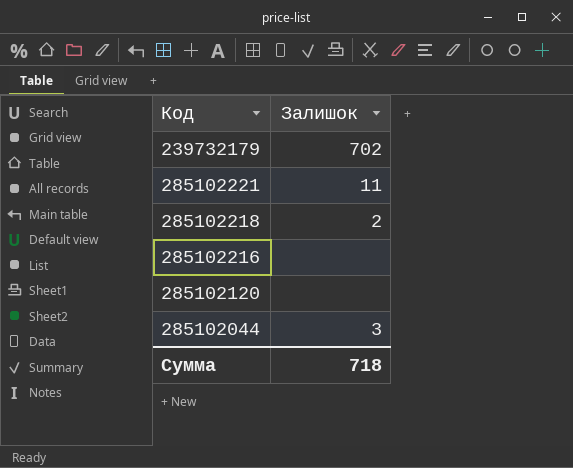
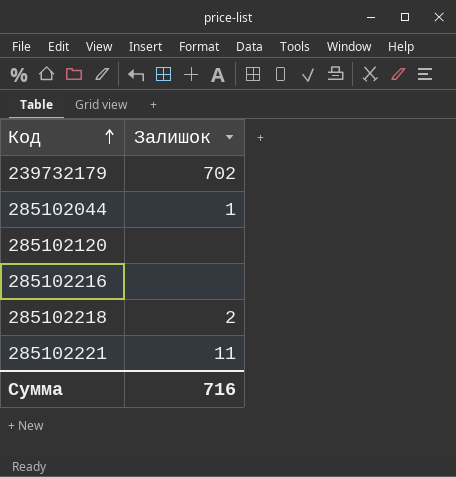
row order: none -> Код ascending
285102044 | Залишок: 3 -> 1
Сумма | Залишок: 718 -> 716

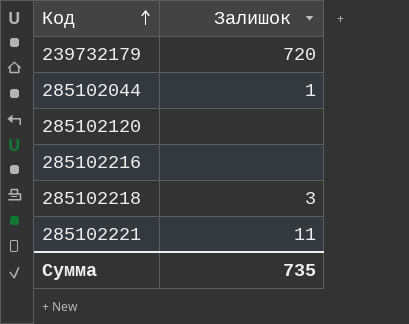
239732179 | Залишок: 702 -> 720
285102218 | Залишок: 2 -> 3
Сумма | Залишок: 716 -> 735

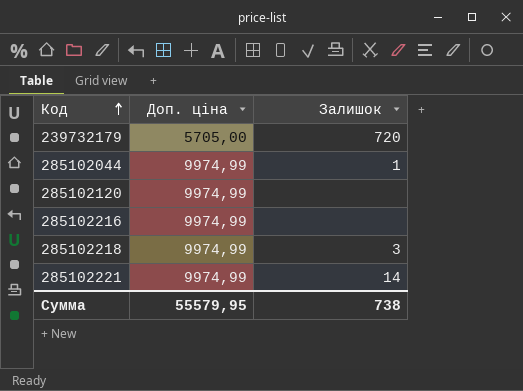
column Доп. ціна | position: none -> 2
285102221 | Залишок: 11 -> 14
Сумма | Залишок: 735 -> 738

